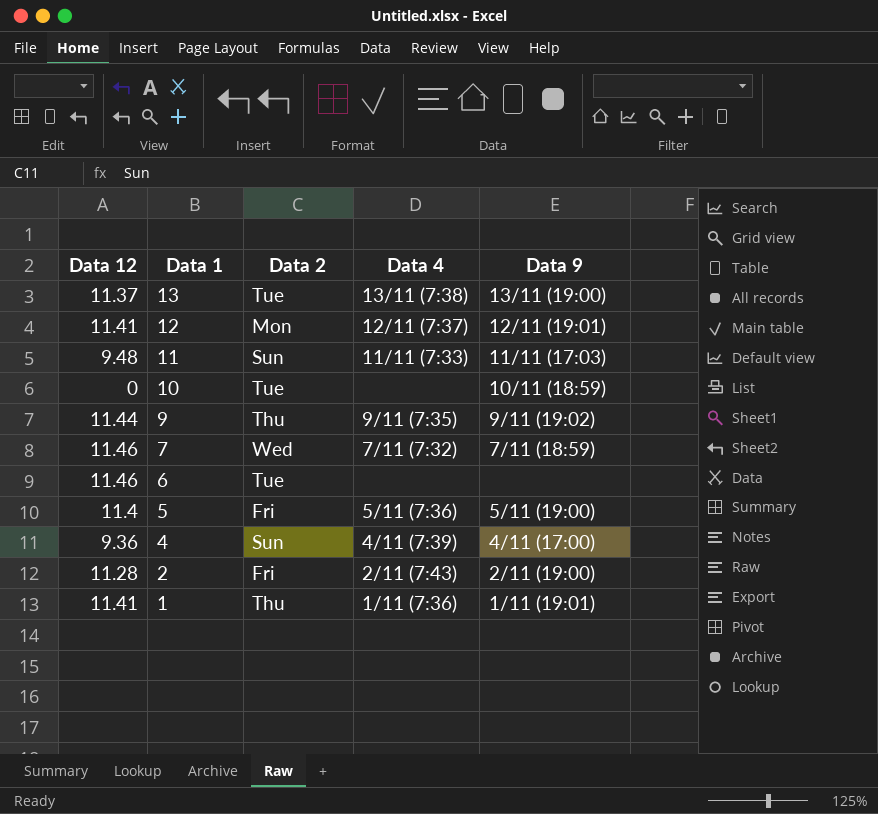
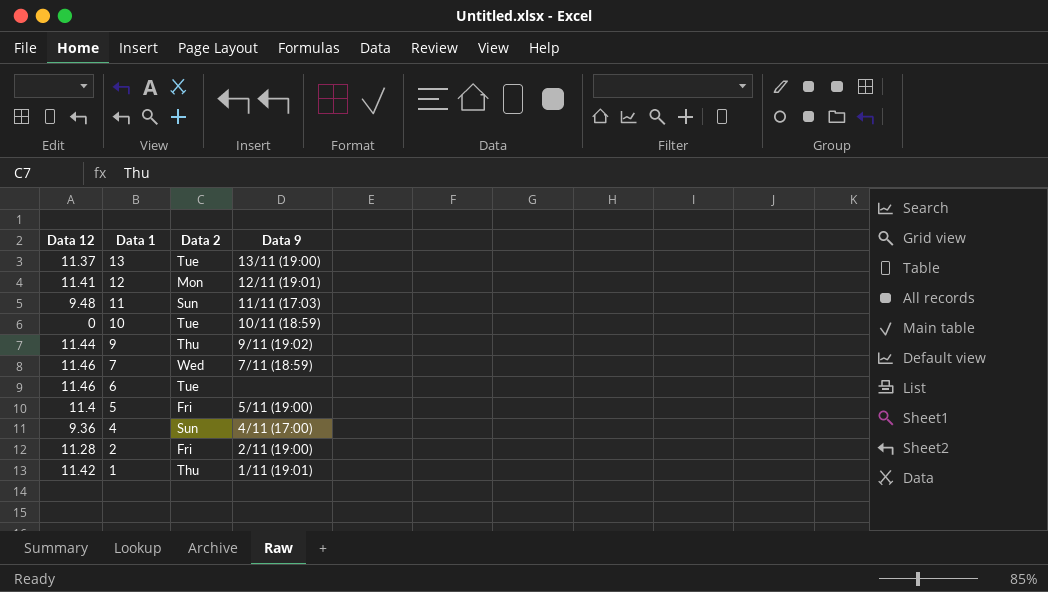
column Data 4 | position: 4 -> none
1 | Data 12: 11.41 -> 11.42

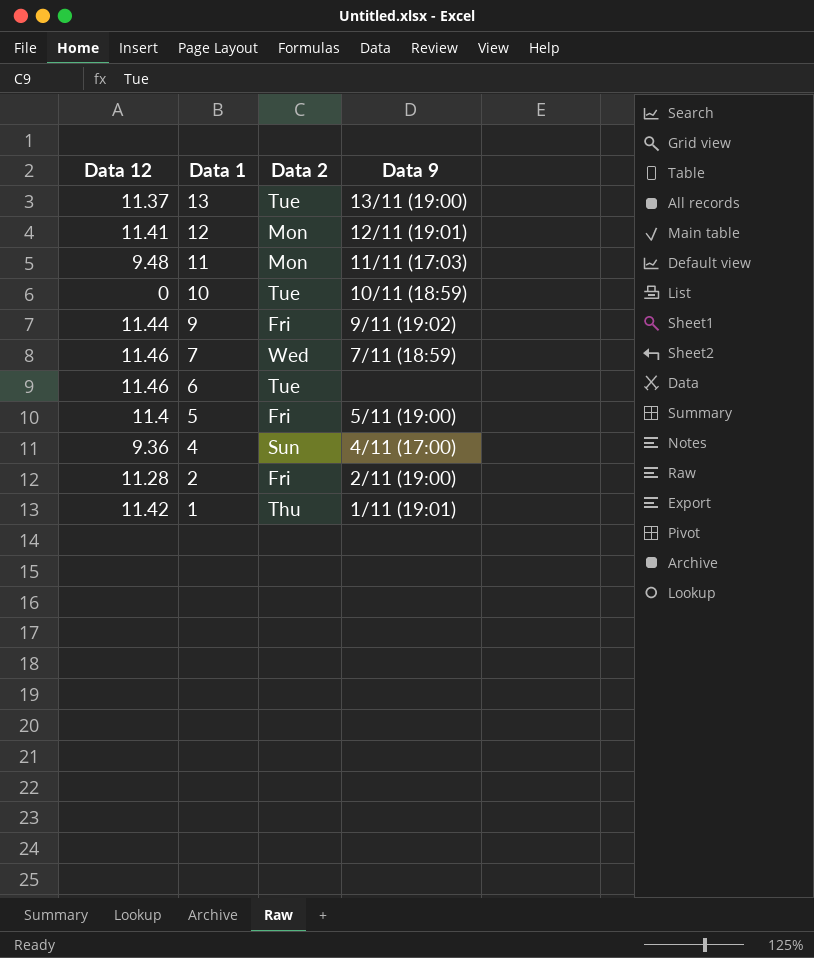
11 | Data 2: Sun -> Mon
9 | Data 2: Thu -> Fri

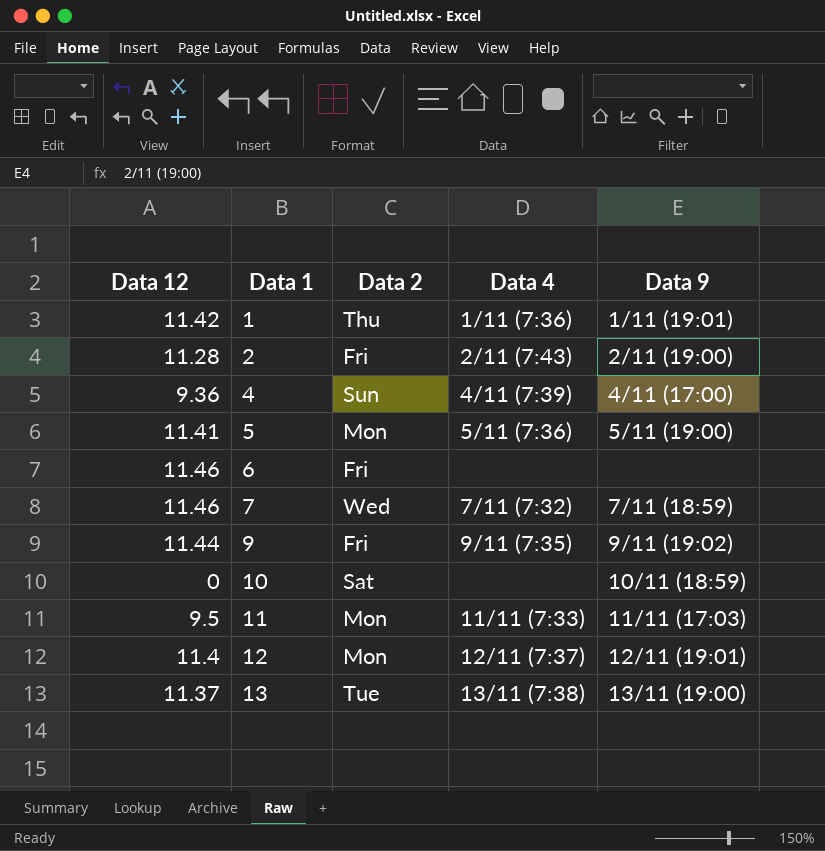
row order: Data 1 descending -> Data 1 ascending
column Data 4 | position: none -> 4
5 | Data 12: 11.4 -> 11.41
5 | Data 2: Fri -> Mon
6 | Data 2: Tue -> Fri
10 | Data 2: Tue -> Sat
11 | Data 12: 9.48 -> 9.5
12 | Data 12: 11.41 -> 11.4

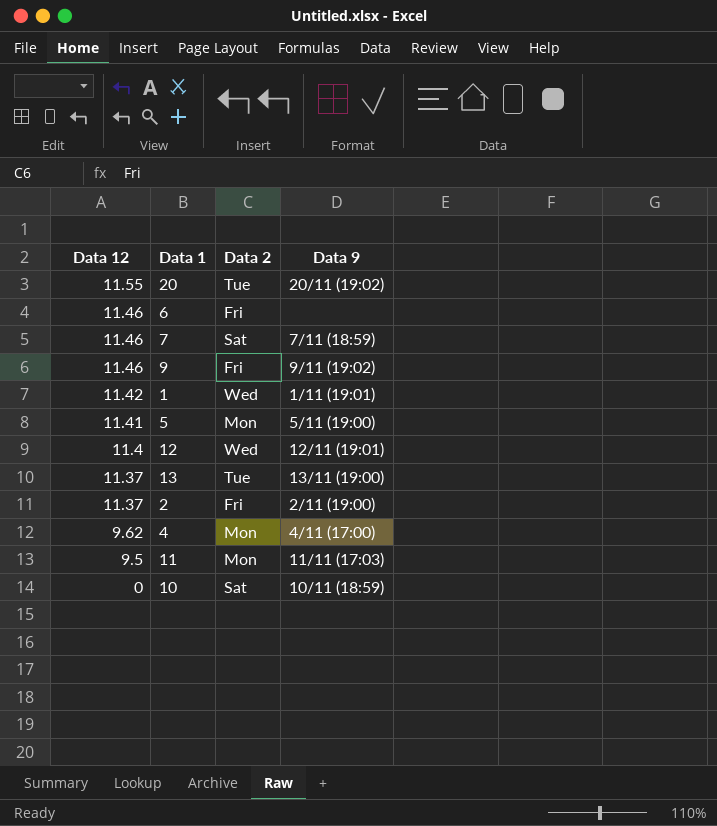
row order: Data 1 ascending -> Data 12 descending
column Data 4 | position: 4 -> none
row 20: none -> 11.55 | Tue | 20/11 (19:02)
7 | Data 2: Wed -> Sat
9 | Data 12: 11.44 -> 11.46
1 | Data 2: Thu -> Wed
12 | Data 2: Mon -> Wed
2 | Data 12: 11.28 -> 11.37
4 | Data 12: 9.36 -> 9.62
4 | Data 2: Sun -> Mon

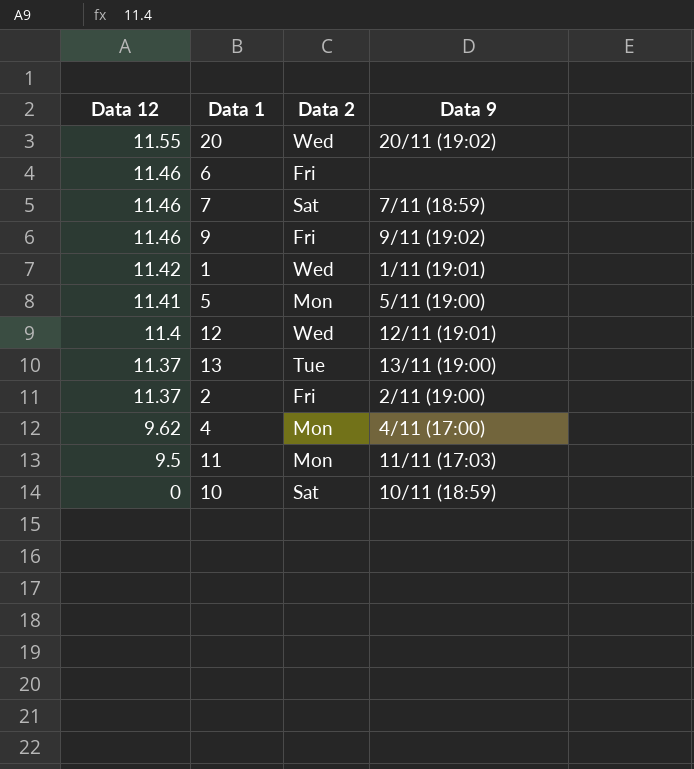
20 | Data 2: Tue -> Wed

